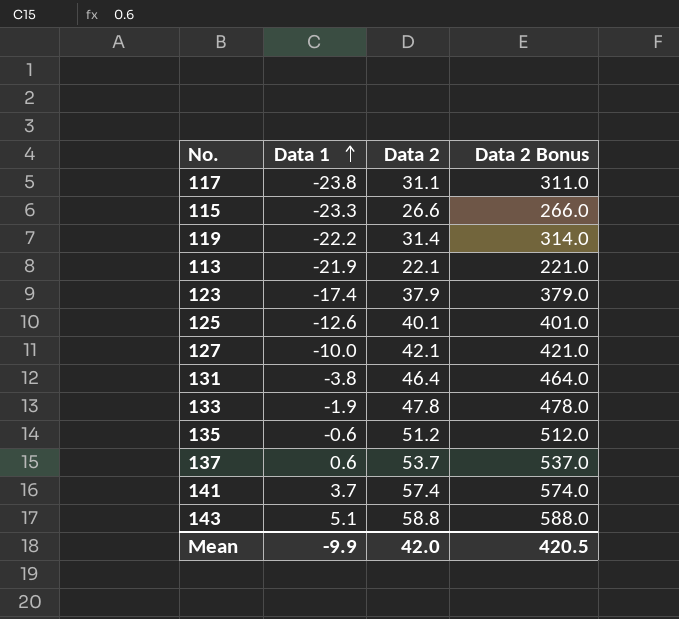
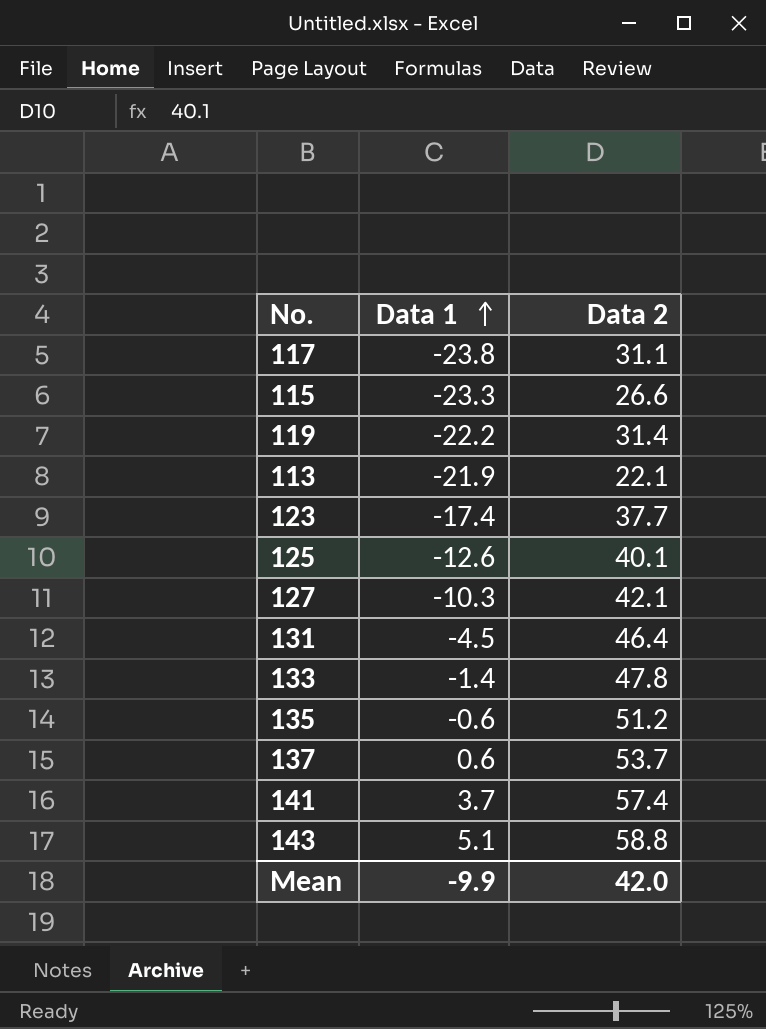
column Data 2 Bonus | formula: [Data 2] * 10 -> none
123 | Data 2: 37.9 -> 37.7
127 | Data 1: -10.0 -> -10.3
131 | Data 1: -3.8 -> -4.5
133 | Data 1: -1.9 -> -1.4

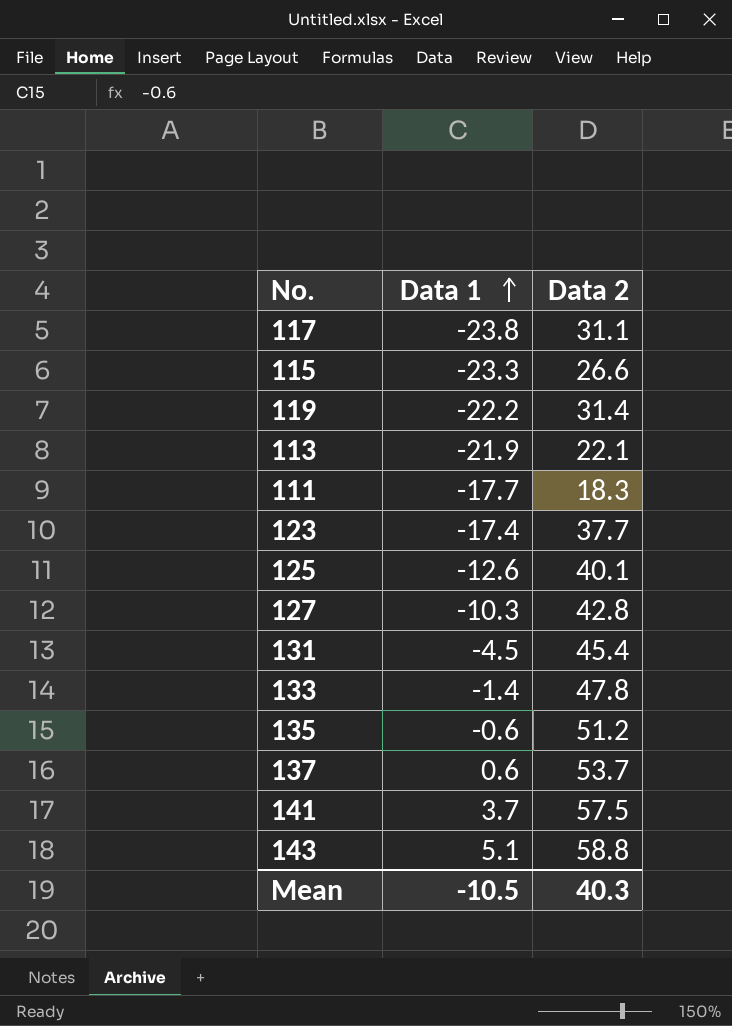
row 111: none -> -17.7 | 18.3
127 | Data 2: 42.1 -> 42.8
131 | Data 2: 46.4 -> 45.4
141 | Data 2: 57.4 -> 57.5
Mean | Data 1: -9.9 -> -10.5
Mean | Data 2: 42.0 -> 40.3

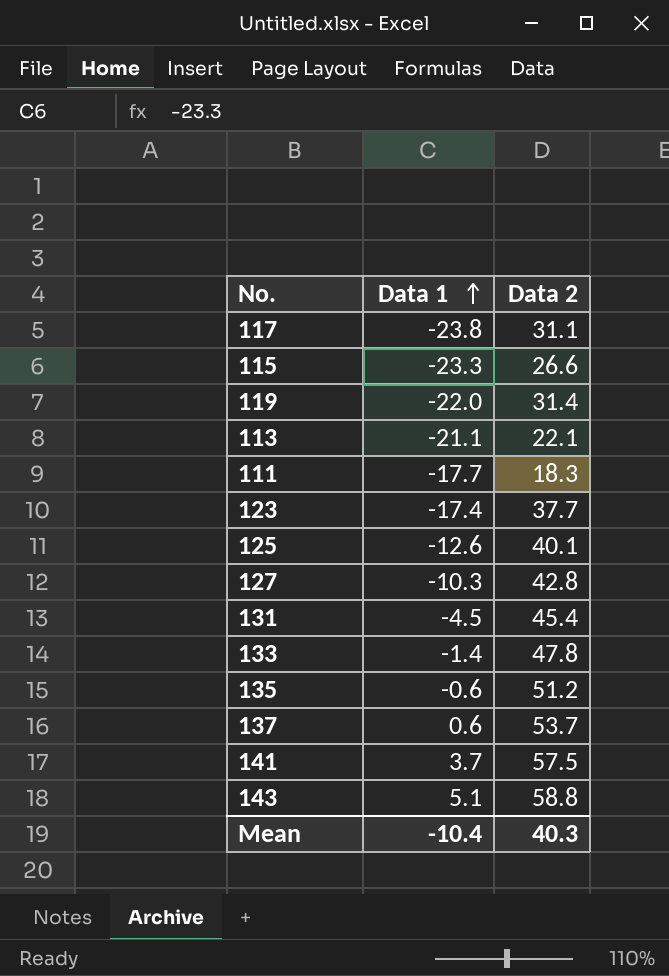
119 | Data 1: -22.2 -> -22.0
113 | Data 1: -21.9 -> -21.1
Mean | Data 1: -10.5 -> -10.4

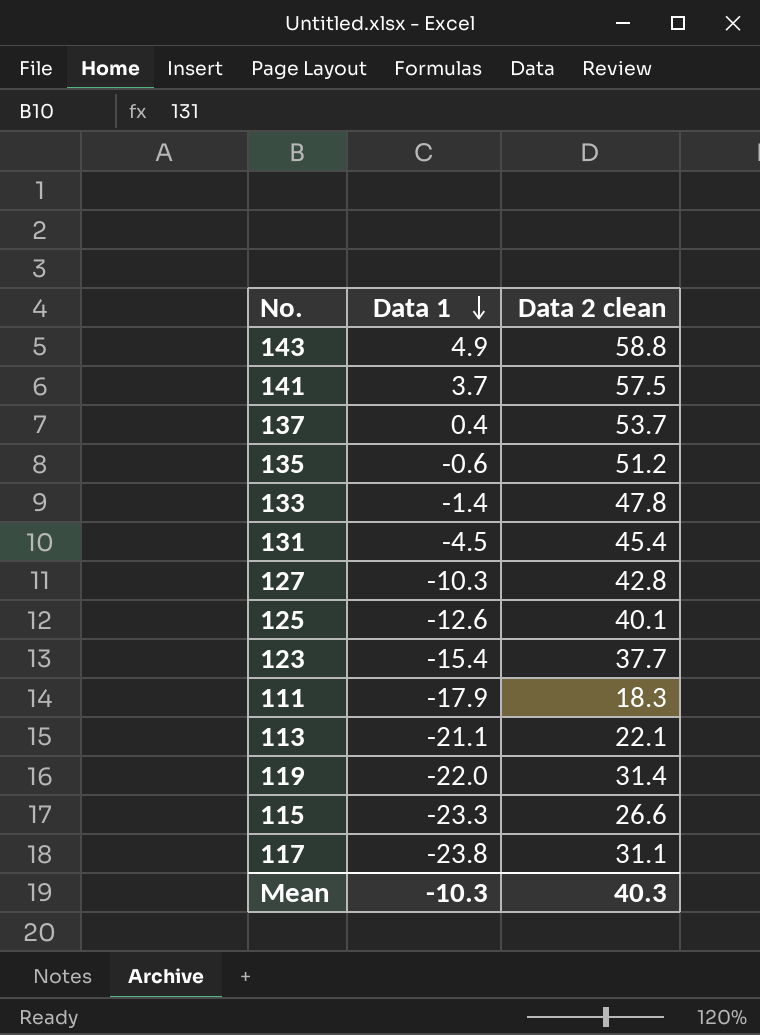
row order: Data 1 ascending -> Data 1 descending
column name: Data 2 -> Data 2 clean
143 | Data 1: 5.1 -> 4.9
137 | Data 1: 0.6 -> 0.4
123 | Data 1: -17.4 -> -15.4
111 | Data 1: -17.7 -> -17.9
Mean | Data 1: -10.4 -> -10.3

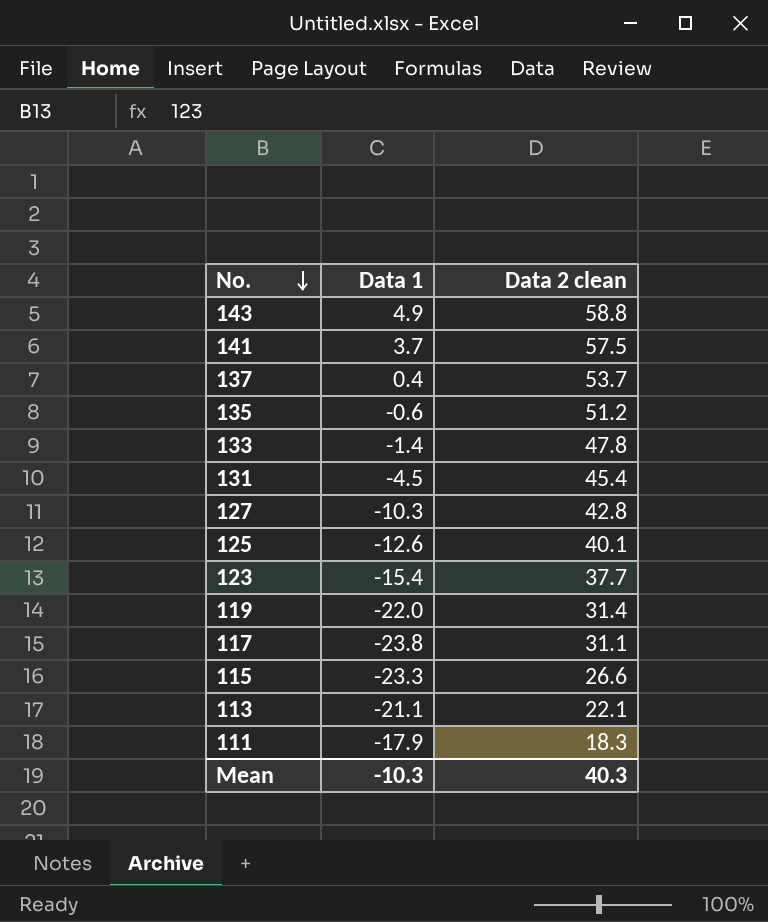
row order: Data 1 descending -> No. descending

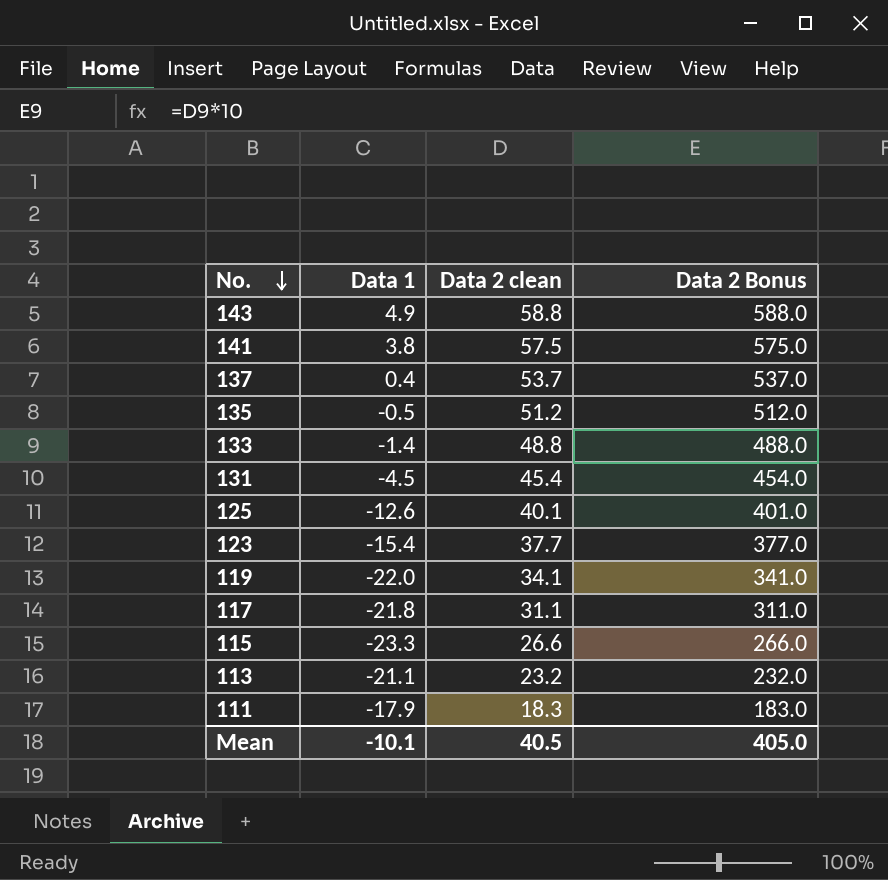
column Data 2 Bonus | formula: none -> [Data 2 clean] * 10
row 127: -10.3 | 42.8 -> none
141 | Data 1: 3.7 -> 3.8
135 | Data 1: -0.6 -> -0.5
133 | Data 2 clean: 47.8 -> 48.8
119 | Data 2 clean: 31.4 -> 34.1
117 | Data 1: -23.8 -> -21.8
113 | Data 2 clean: 22.1 -> 23.2
Mean | Data 1: -10.3 -> -10.1
Mean | Data 2 clean: 40.3 -> 40.5

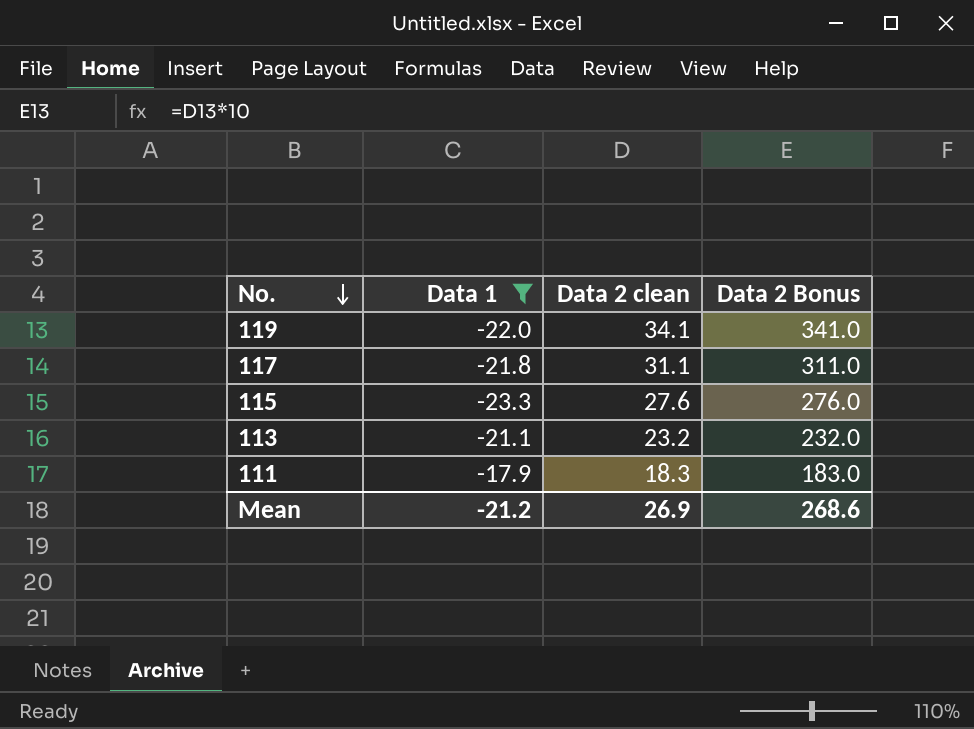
filter: none -> Data 1 <= -17.9
115 | Data 2 clean: 26.6 -> 27.6
115 | Data 2 Bonus: 266.0 -> 276.0
Mean | Data 1: -10.1 -> -21.2
Mean | Data 2 clean: 40.5 -> 26.9
Mean | Data 2 Bonus: 405.0 -> 268.6

